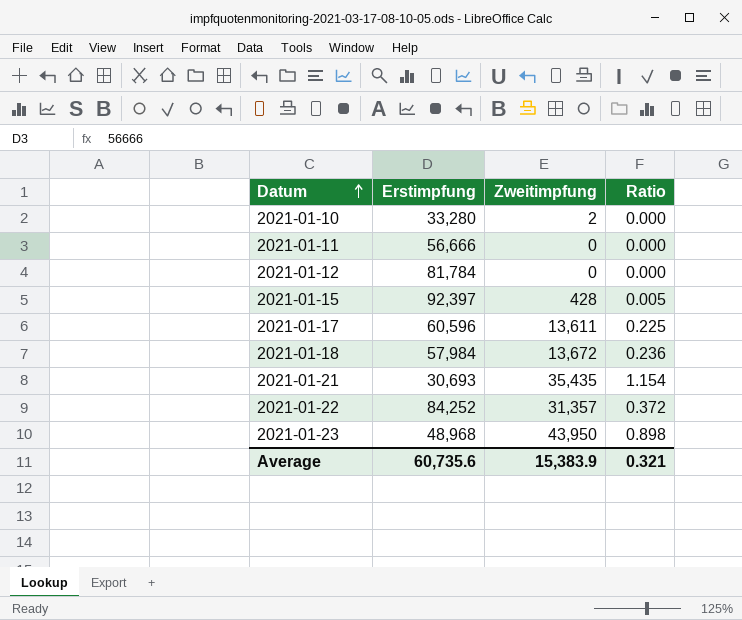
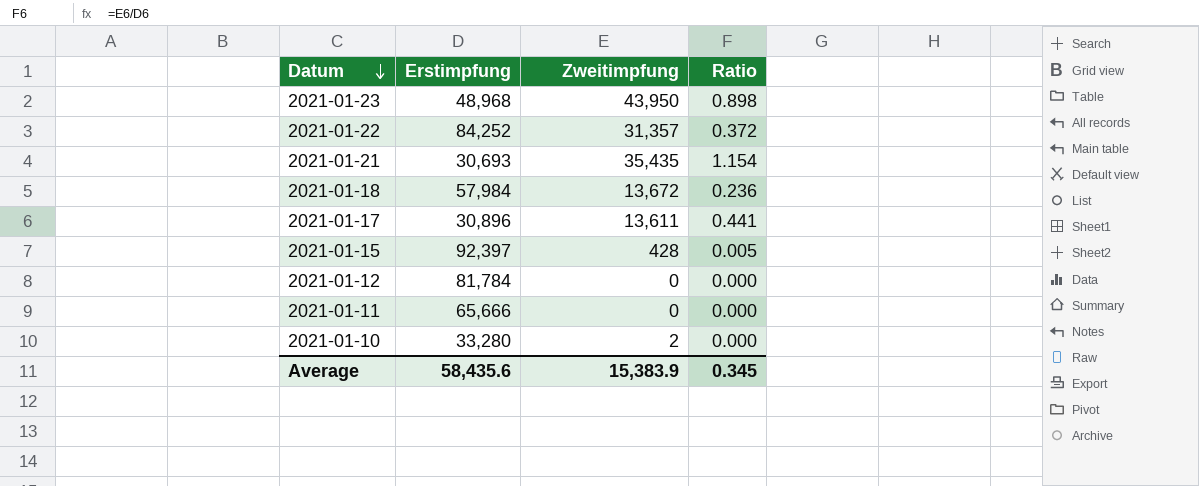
row order: Datum ascending -> Datum descending
2021-01-17 | Erstimpfung: 60,596 -> 30,896
2021-01-17 | Ratio: 0.225 -> 0.441
2021-01-11 | Erstimpfung: 56,666 -> 65,666
Average | Erstimpfung: 60,735.6 -> 58,435.6
Average | Ratio: 0.321 -> 0.345

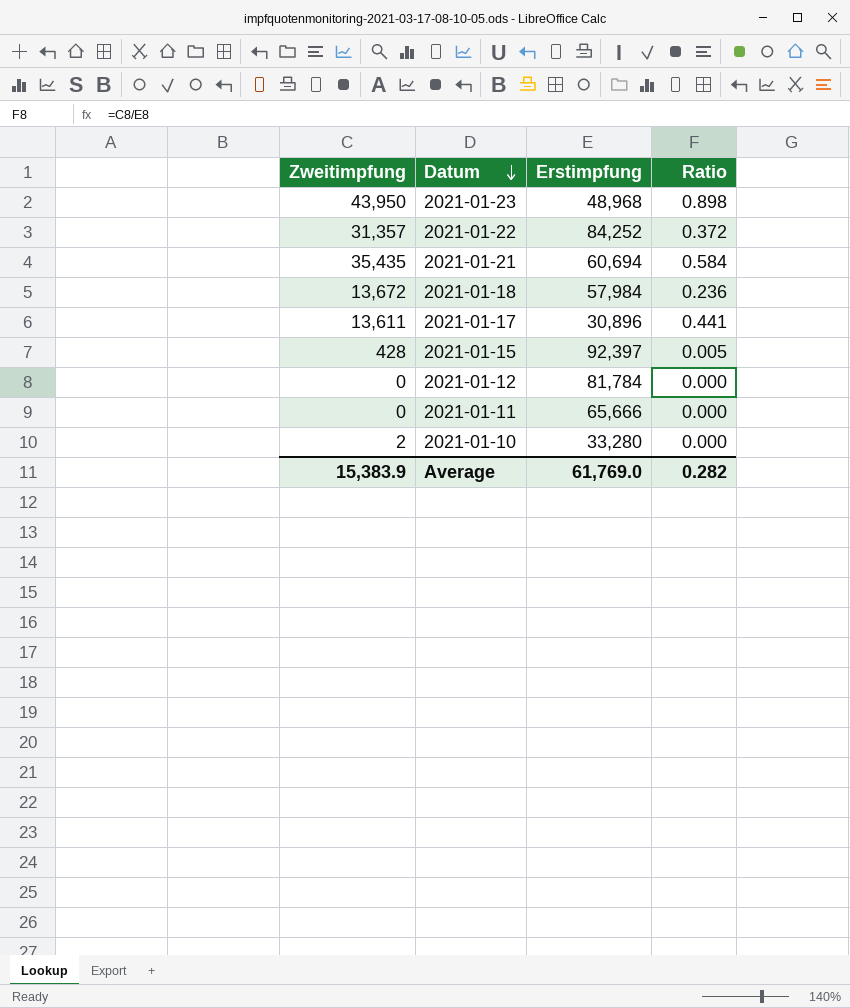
column Zweitimpfung | position: 3 -> 1
2021-01-21 | Erstimpfung: 30,693 -> 60,694
2021-01-21 | Ratio: 1.154 -> 0.584
Average | Erstimpfung: 58,435.6 -> 61,769.0
Average | Ratio: 0.345 -> 0.282

